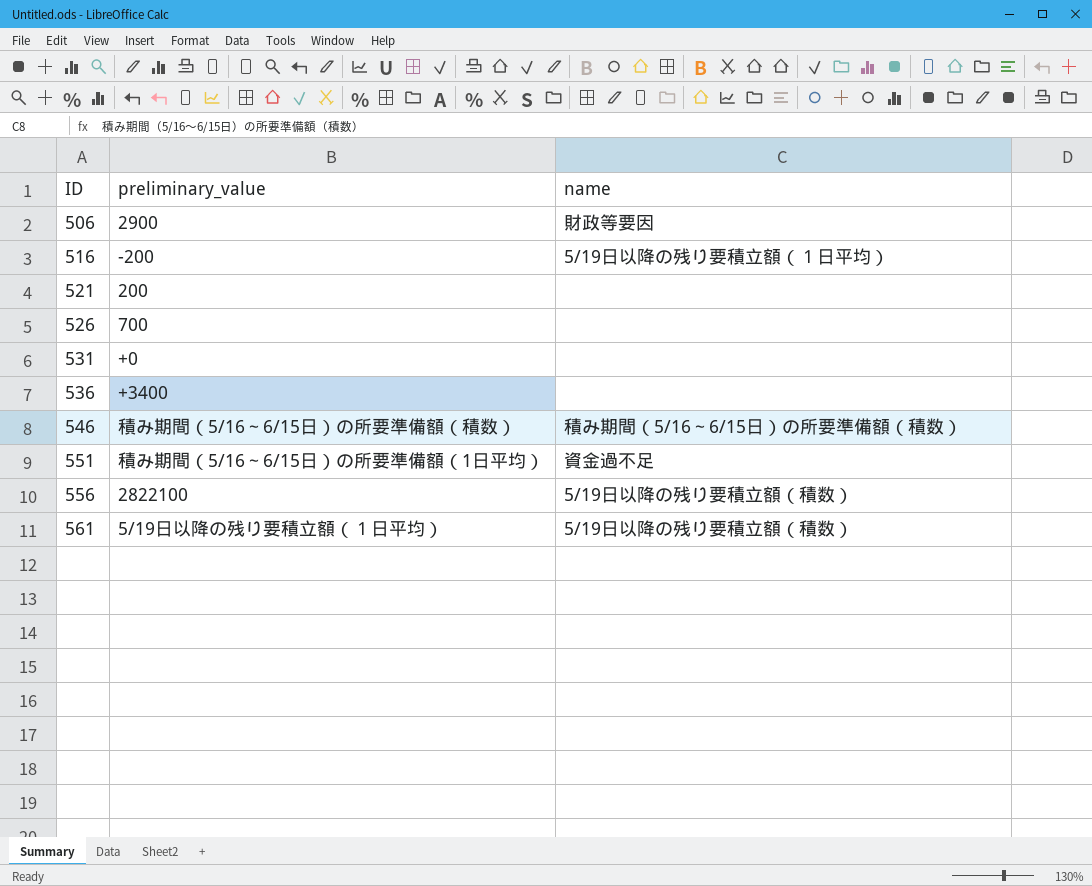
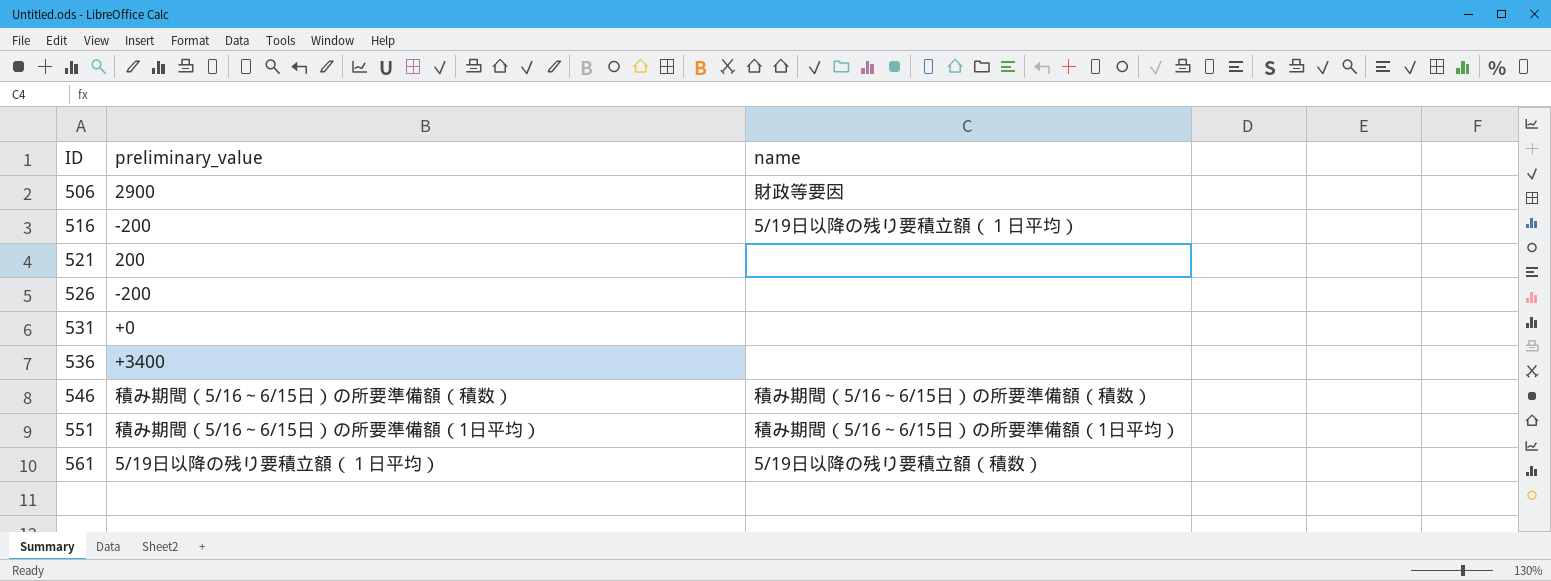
row 556: 2822100 | 5/19日以降の残り要積立額（積数） -> none
526 | preliminary_value: 700 -> -200
551 | name: 資金過不足 -> 積み期間（5/16～6/15日）の所要準備額（1日平均）

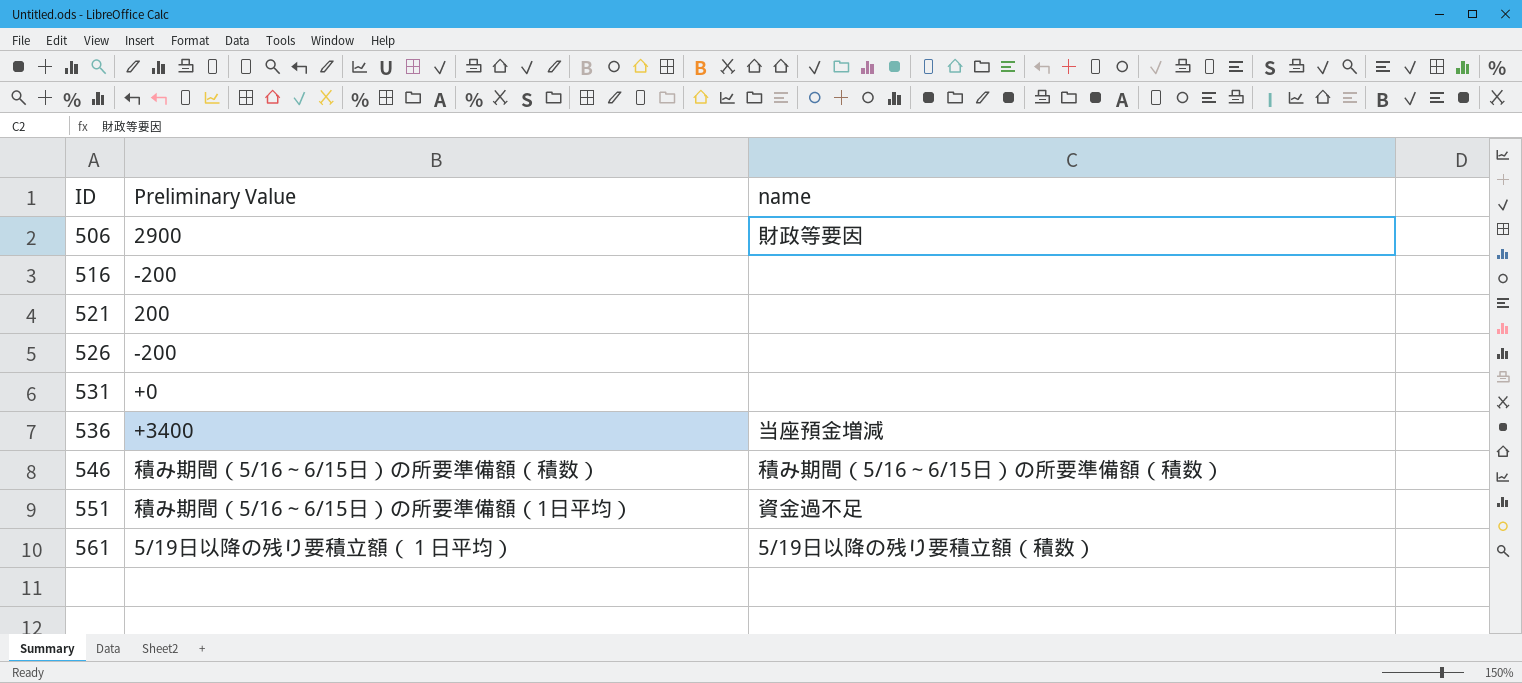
column name: preliminary_value -> Preliminary Value
516 | name: 5/19日以降の残り要積立額（１日平均） -> none
536 | name: none -> 当座預金増減
551 | name: 積み期間（5/16～6/15日）の所要準備額（1日平均） -> 資金過不足

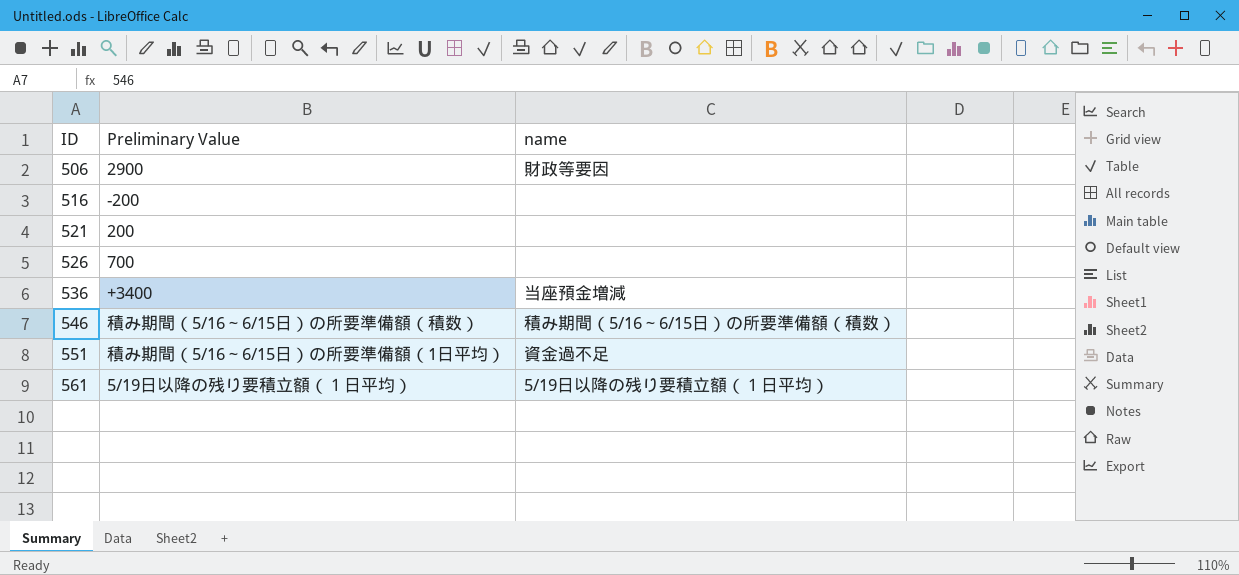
row 531: +0 | none -> none
526 | Preliminary Value: -200 -> 700
561 | name: 5/19日以降の残り要積立額（積数） -> 5/19日以降の残り要積立額（１日平均）

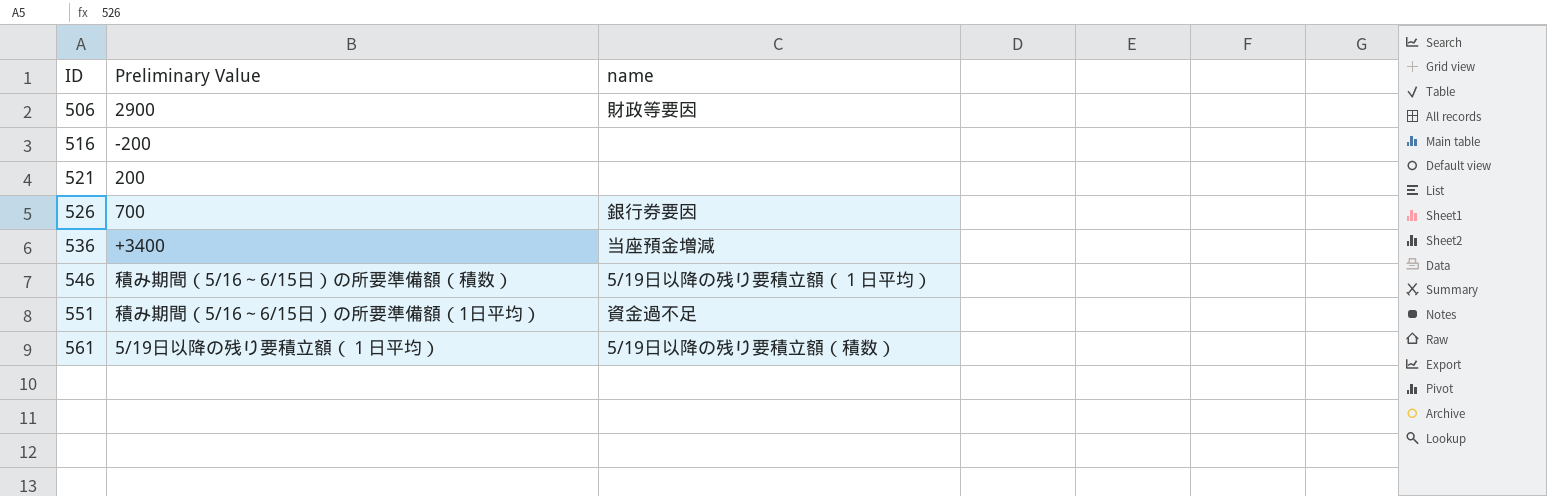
526 | name: none -> 銀行券要因
546 | name: 積み期間（5/16～6/15日）の所要準備額（積数） -> 5/19日以降の残り要積立額（１日平均）
561 | name: 5/19日以降の残り要積立額（１日平均） -> 5/19日以降の残り要積立額（積数）

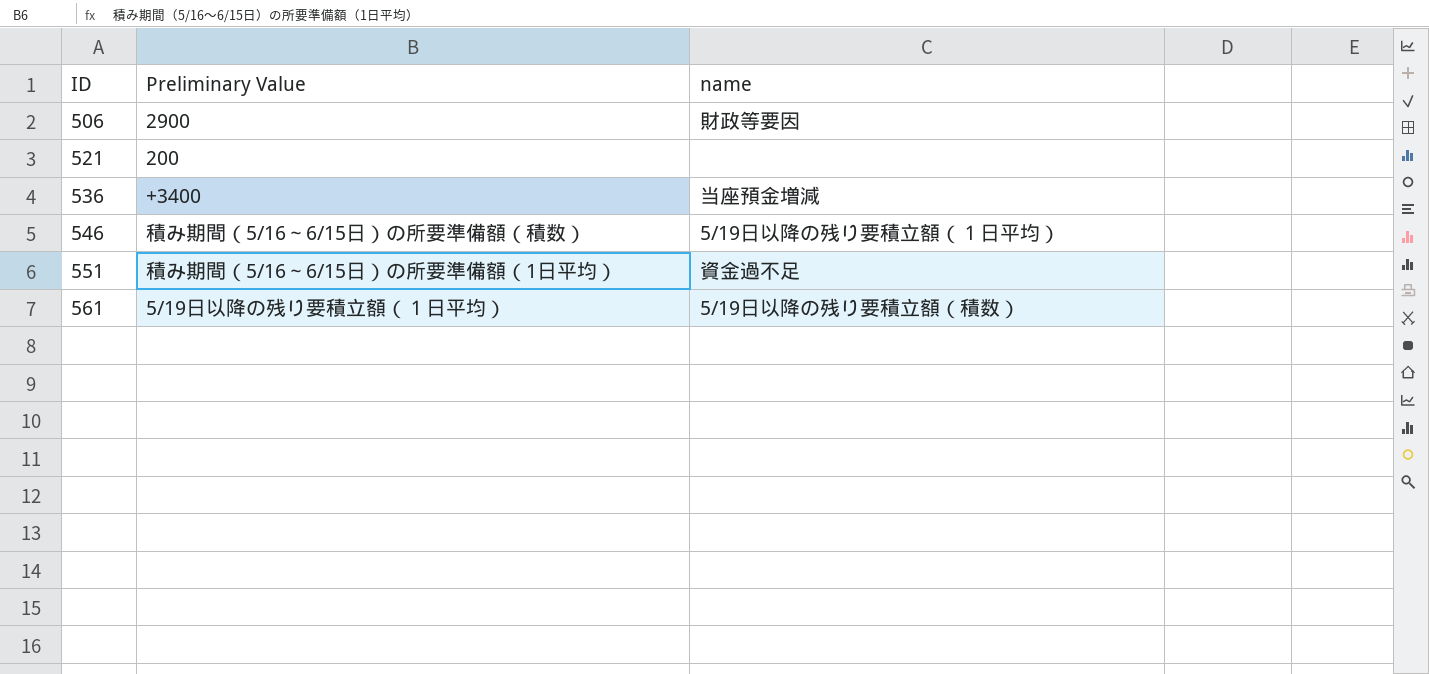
row 516: -200 | none -> none
row 526: 700 | 銀行券要因 -> none

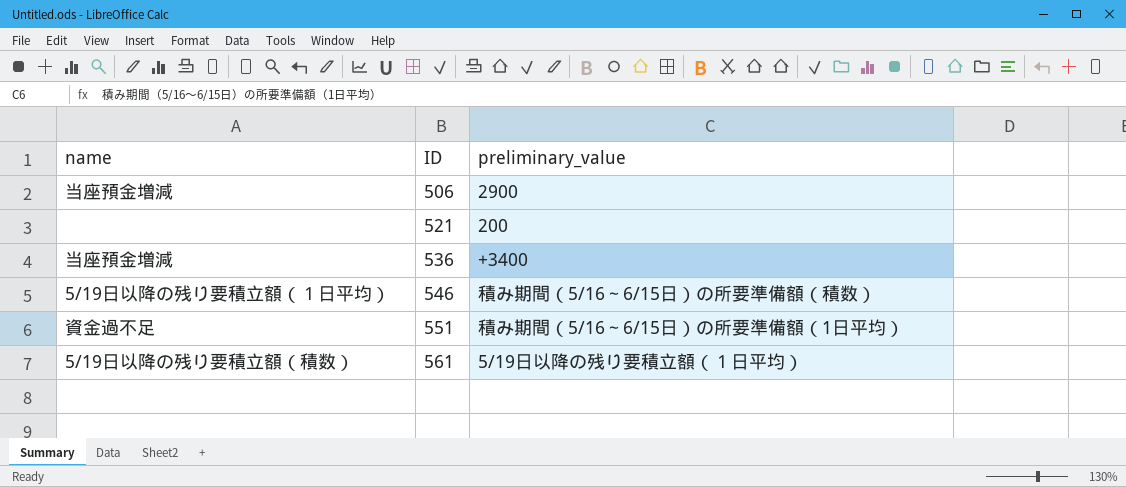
column name | position: 3 -> 1
column name: Preliminary Value -> preliminary_value
506 | name: 財政等要因 -> 当座預金増減

